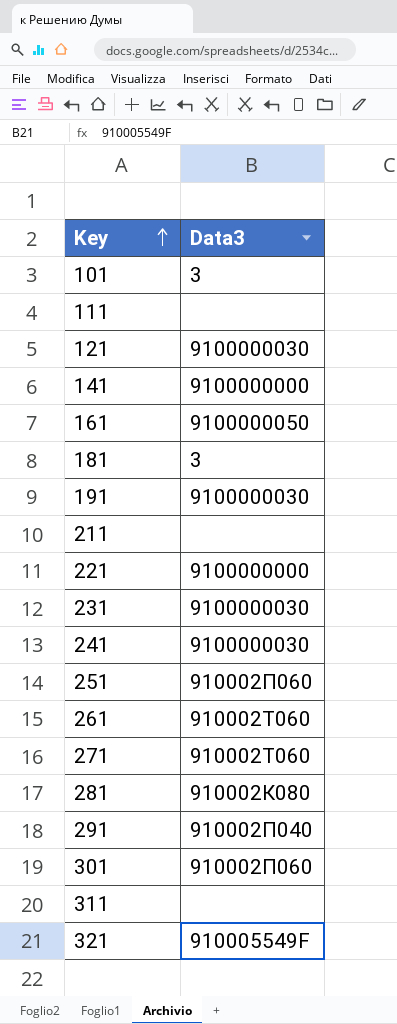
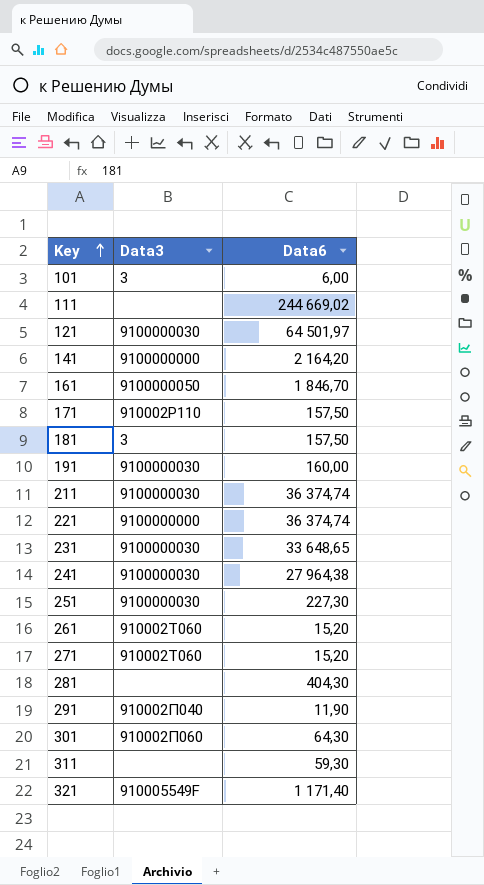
column Data6 | position: none -> 3
row 171: none -> 910002P110 | 157,50
211 | Data3: none -> 9100000030
251 | Data3: 910002П060 -> 9100000030
281 | Data3: 910002К080 -> none

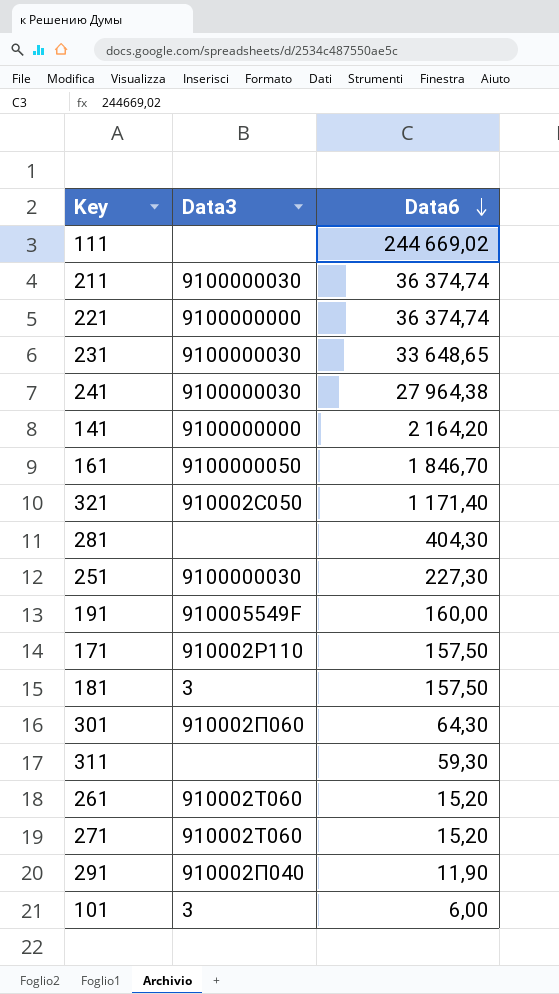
row order: Key ascending -> Data6 descending
row 121: 9100000030 | 64 501,97 -> none
321 | Data3: 910005549F -> 910002С050
191 | Data3: 9100000030 -> 910005549F

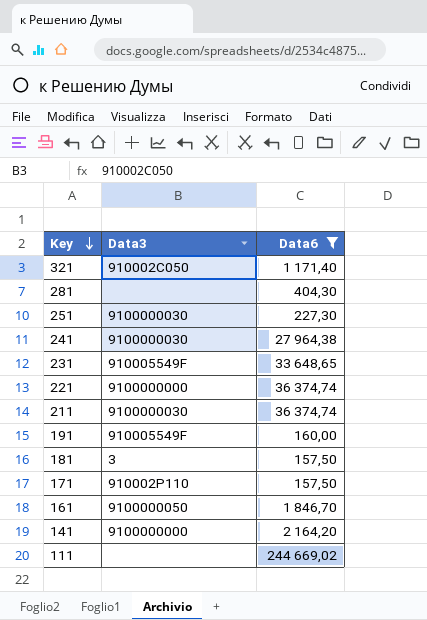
filter: none -> Data6 >= 157,50
row order: Data6 descending -> Key descending
231 | Data3: 9100000030 -> 910005549F

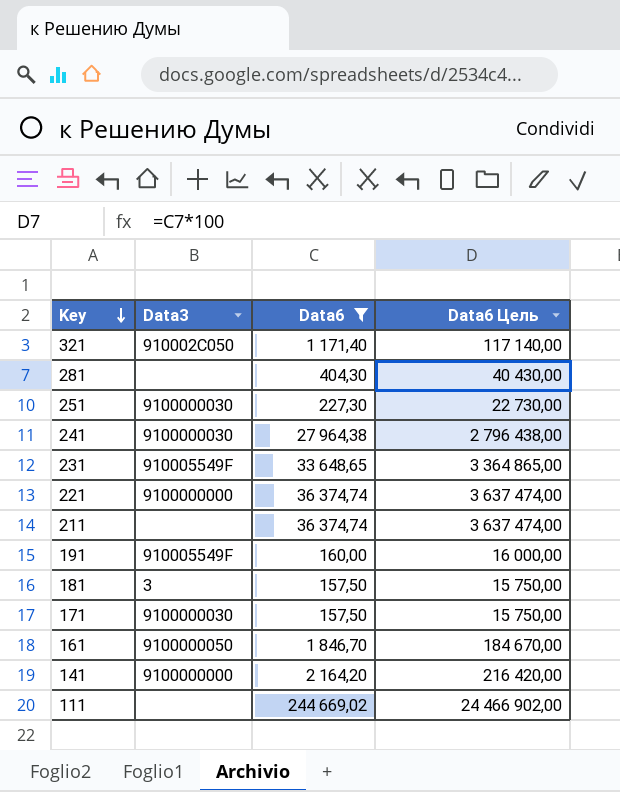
column Data6 Цель | formula: none -> [Data6] * 100
211 | Data3: 9100000030 -> none
171 | Data3: 910002P110 -> 9100000030

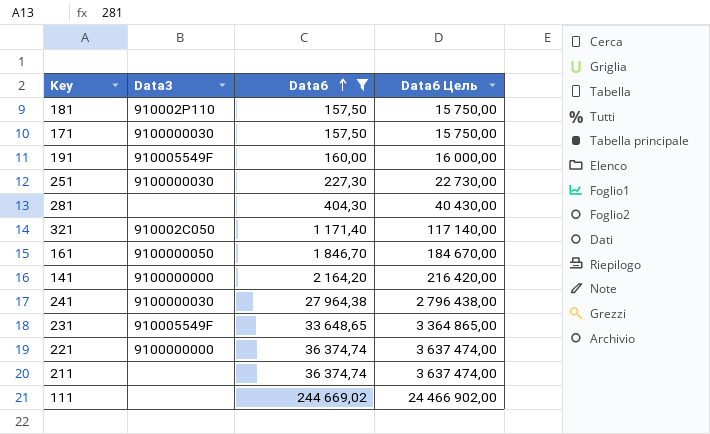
row order: Key descending -> Data6 ascending
181 | Data3: 3 -> 910002P110

